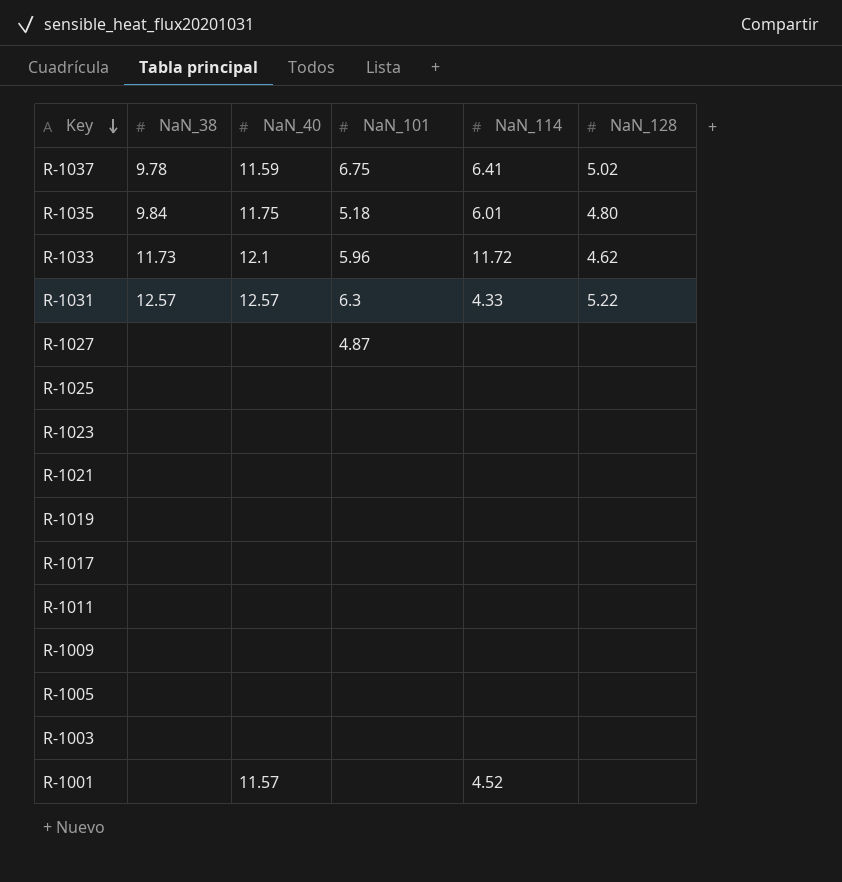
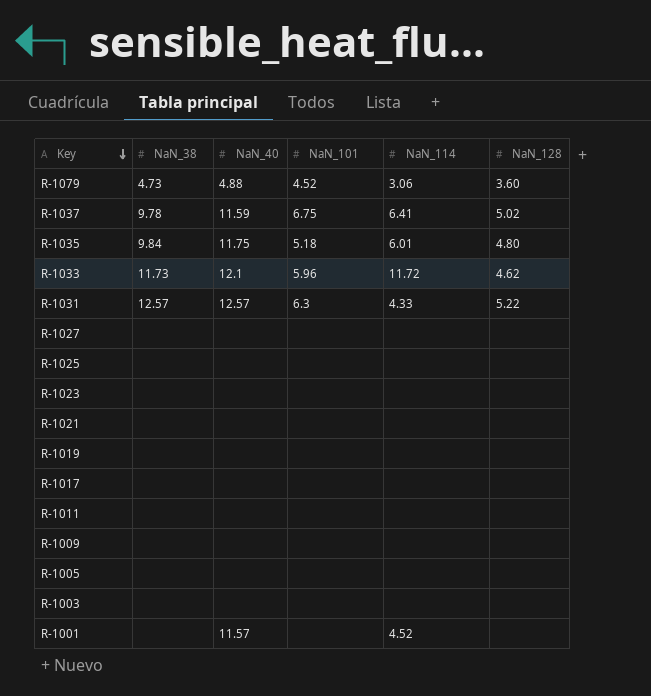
row R-1079: none -> 4.73 | 4.88 | 4.52 | 3.06 | 3.60
R-1027 | NaN_101: 4.87 -> none

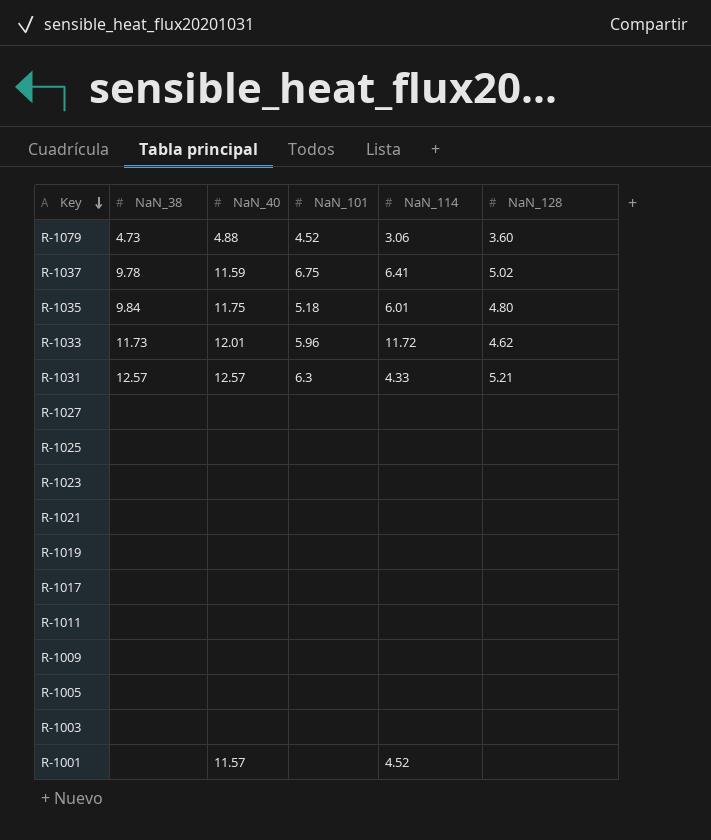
R-1033 | NaN_40: 12.1 -> 12.01
R-1031 | NaN_128: 5.22 -> 5.21

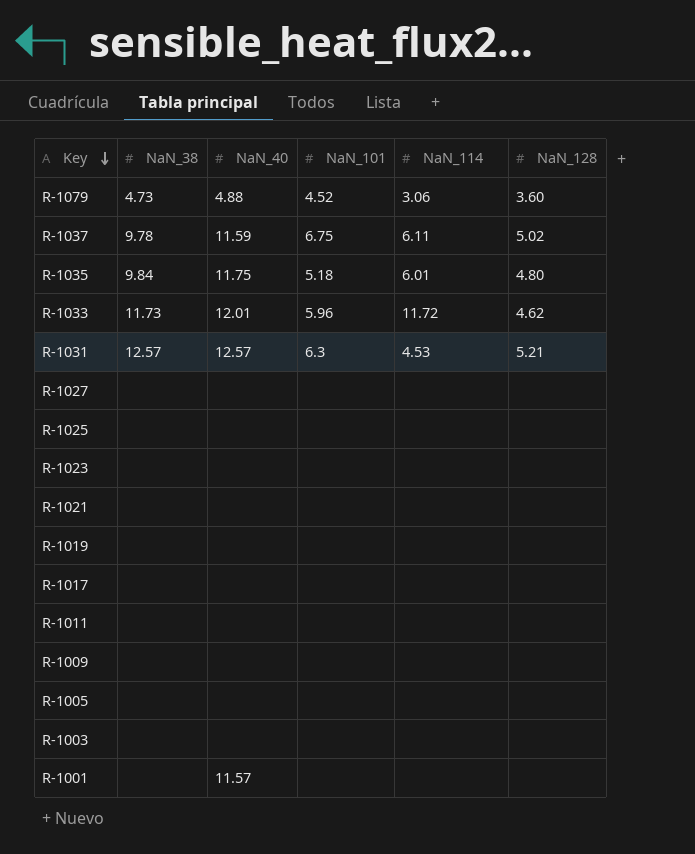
R-1037 | NaN_114: 6.41 -> 6.11
R-1031 | NaN_114: 4.33 -> 4.53
R-1001 | NaN_114: 4.52 -> none

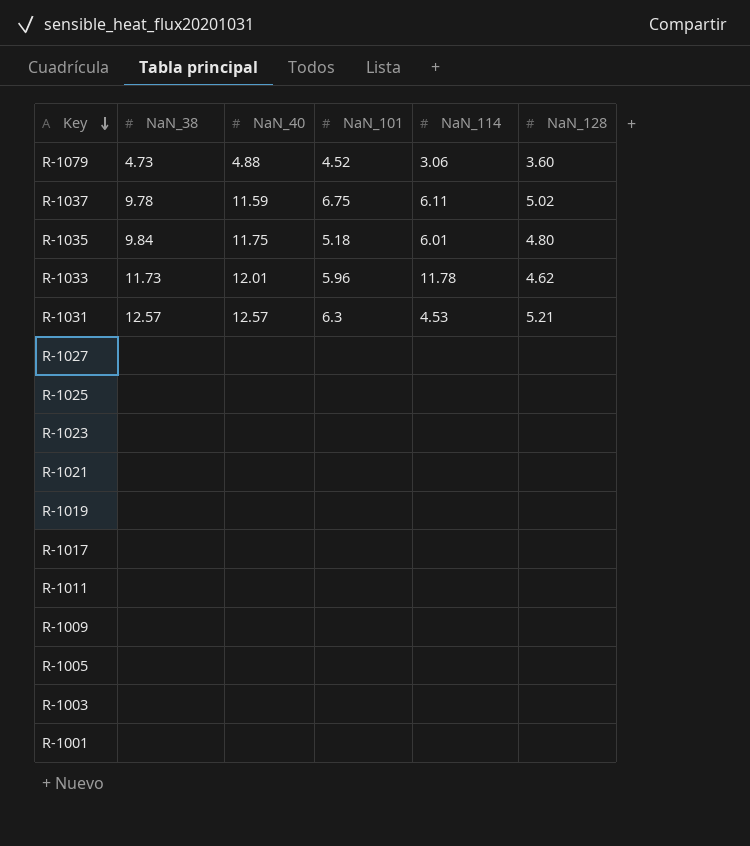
R-1033 | NaN_114: 11.72 -> 11.78
R-1001 | NaN_40: 11.57 -> none

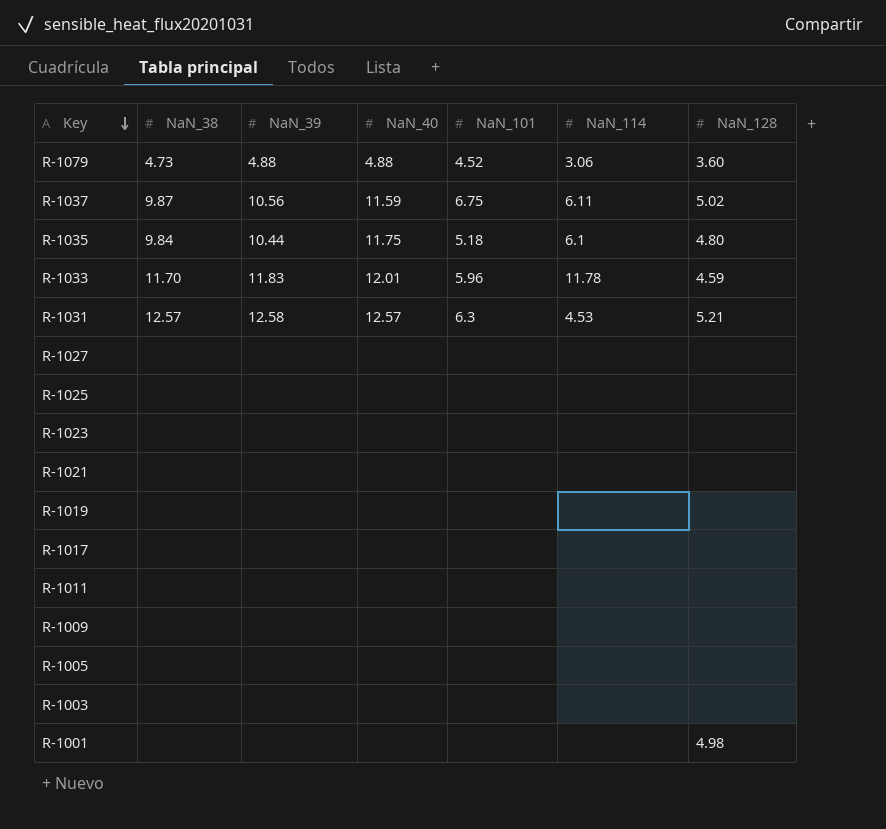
column NaN_39 | position: none -> 3
R-1037 | NaN_38: 9.78 -> 9.87
R-1035 | NaN_114: 6.01 -> 6.1
R-1033 | NaN_38: 11.73 -> 11.70
R-1033 | NaN_128: 4.62 -> 4.59
R-1001 | NaN_128: none -> 4.98

